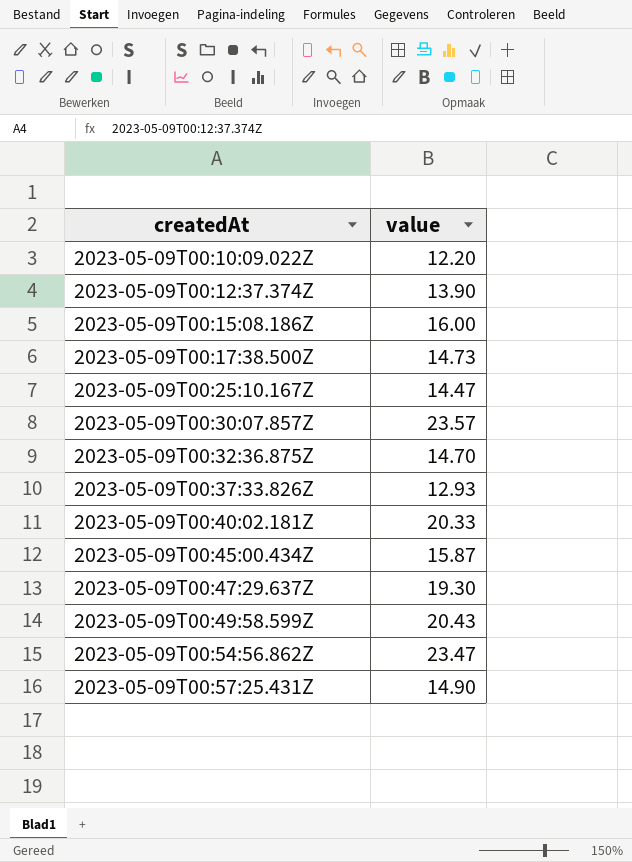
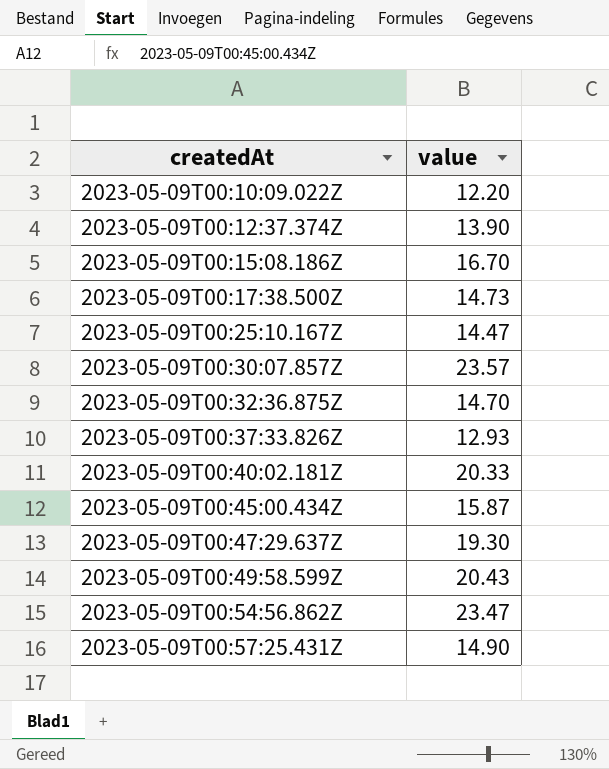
2023-05-09T00:15:08.186Z | value: 16.00 -> 16.70

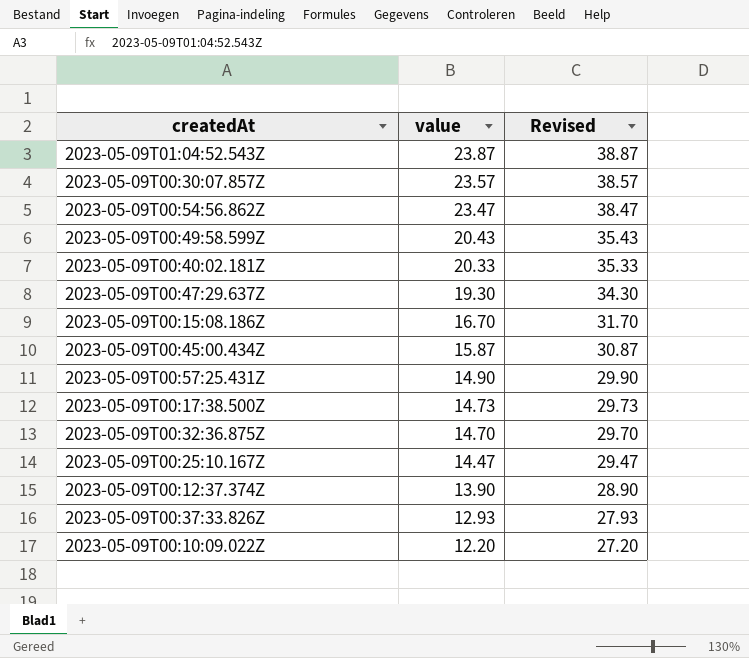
row order: createdAt ascending -> value descending
column Revised | formula: none -> [value] + 15
row 2023-05-09T01:04:52.543Z: none -> 23.87 | 38.87

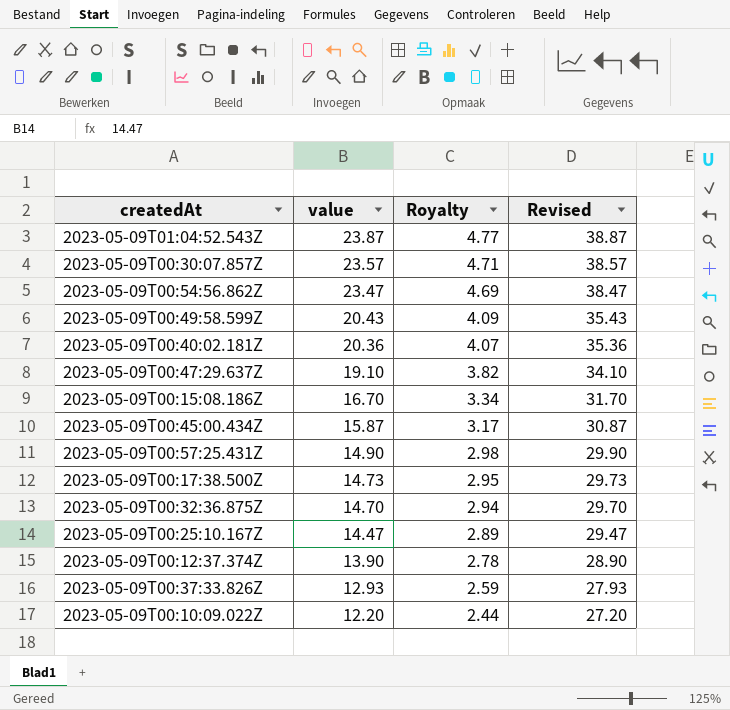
column Royalty | formula: none -> [value] * 0.2
2023-05-09T00:40:02.181Z | value: 20.33 -> 20.36
2023-05-09T00:40:02.181Z | Revised: 35.33 -> 35.36
2023-05-09T00:47:29.637Z | value: 19.30 -> 19.10
2023-05-09T00:47:29.637Z | Revised: 34.30 -> 34.10

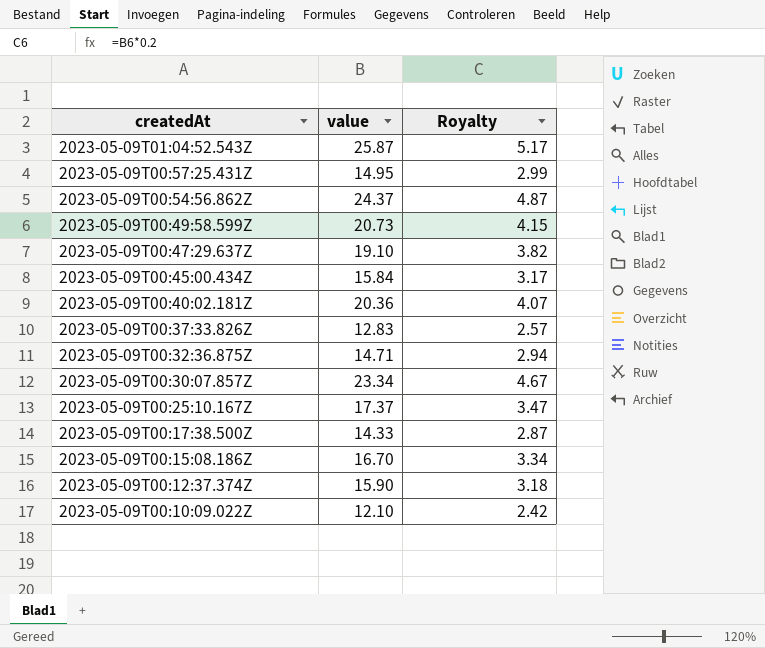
row order: value descending -> createdAt descending
column Revised | formula: [value] + 15 -> none
2023-05-09T01:04:52.543Z | value: 23.87 -> 25.87
2023-05-09T01:04:52.543Z | Royalty: 4.77 -> 5.17
2023-05-09T00:57:25.431Z | value: 14.90 -> 14.95
2023-05-09T00:57:25.431Z | Royalty: 2.98 -> 2.99
2023-05-09T00:54:56.862Z | value: 23.47 -> 24.37
2023-05-09T00:54:56.862Z | Royalty: 4.69 -> 4.87
2023-05-09T00:49:58.599Z | value: 20.43 -> 20.73
2023-05-09T00:49:58.599Z | Royalty: 4.09 -> 4.15
2023-05-09T00:45:00.434Z | value: 15.87 -> 15.84
2023-05-09T00:37:33.826Z | value: 12.93 -> 12.83
2023-05-09T00:37:33.826Z | Royalty: 2.59 -> 2.57
2023-05-09T00:32:36.875Z | value: 14.70 -> 14.71
2023-05-09T00:30:07.857Z | value: 23.57 -> 23.34
2023-05-09T00:30:07.857Z | Royalty: 4.71 -> 4.67
2023-05-09T00:25:10.167Z | value: 14.47 -> 17.37
2023-05-09T00:25:10.167Z | Royalty: 2.89 -> 3.47
2023-05-09T00:17:38.500Z | value: 14.73 -> 14.33
2023-05-09T00:17:38.500Z | Royalty: 2.95 -> 2.87
2023-05-09T00:12:37.374Z | value: 13.90 -> 15.90
2023-05-09T00:12:37.374Z | Royalty: 2.78 -> 3.18
2023-05-09T00:10:09.022Z | value: 12.20 -> 12.10
2023-05-09T00:10:09.022Z | Royalty: 2.44 -> 2.42

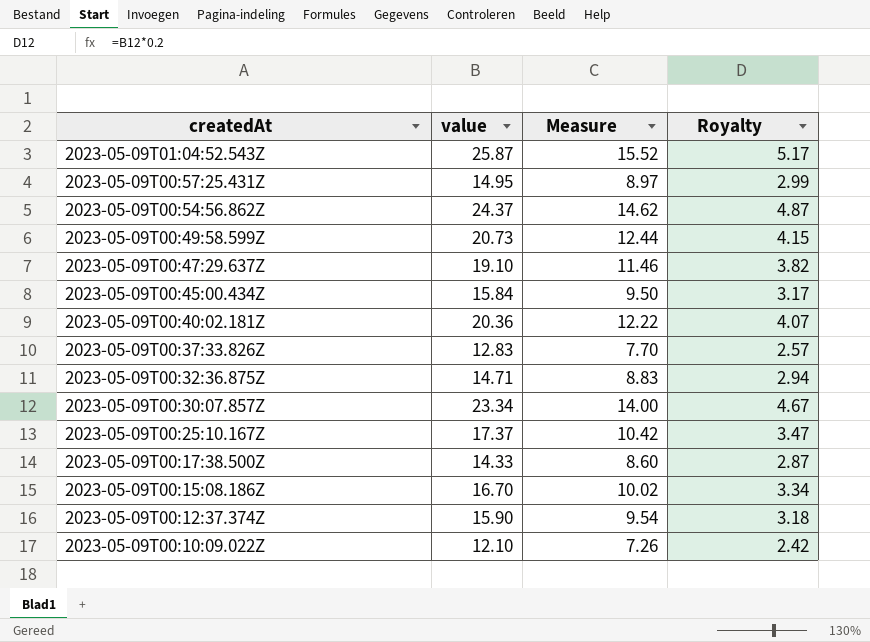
column Measure | formula: none -> [value] * 0.6

